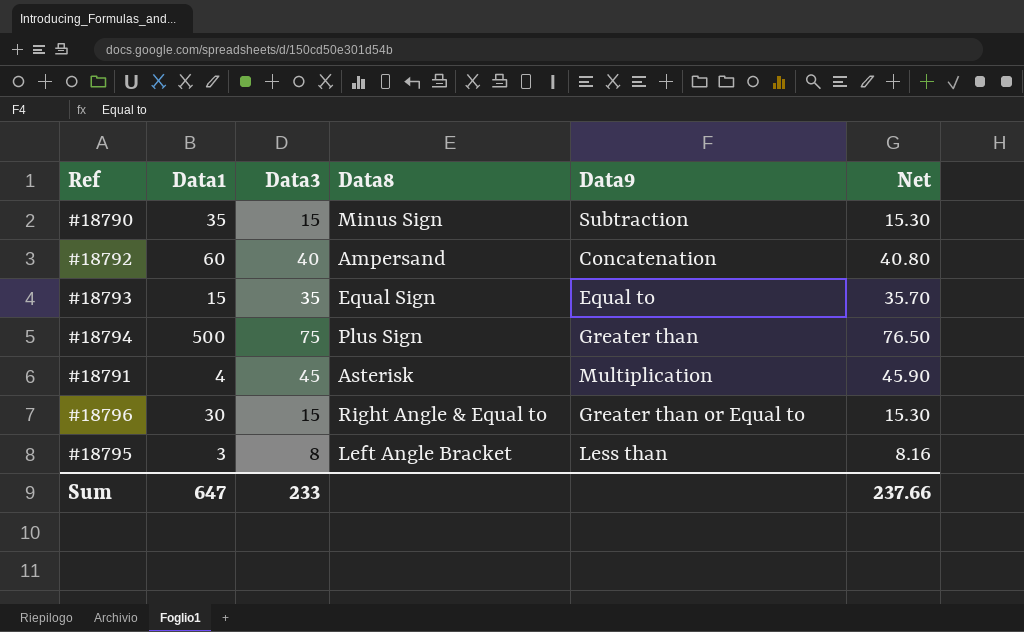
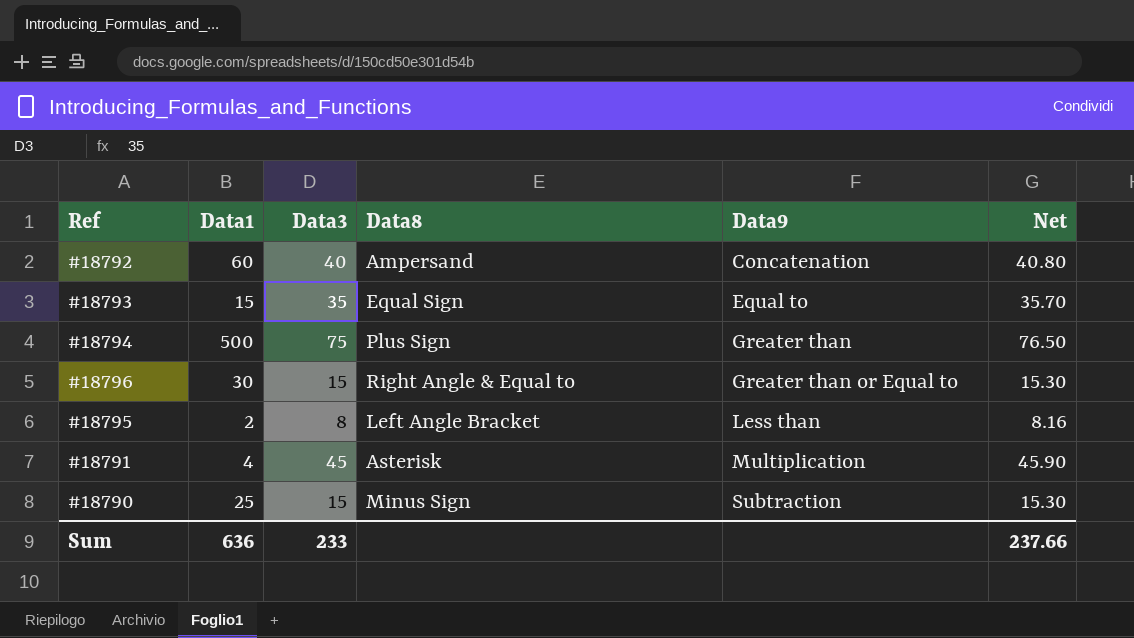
row order: none -> Data9 ascending
#18795 | Data1: 3 -> 2
#18790 | Data1: 35 -> 25
Sum | Data1: 647 -> 636

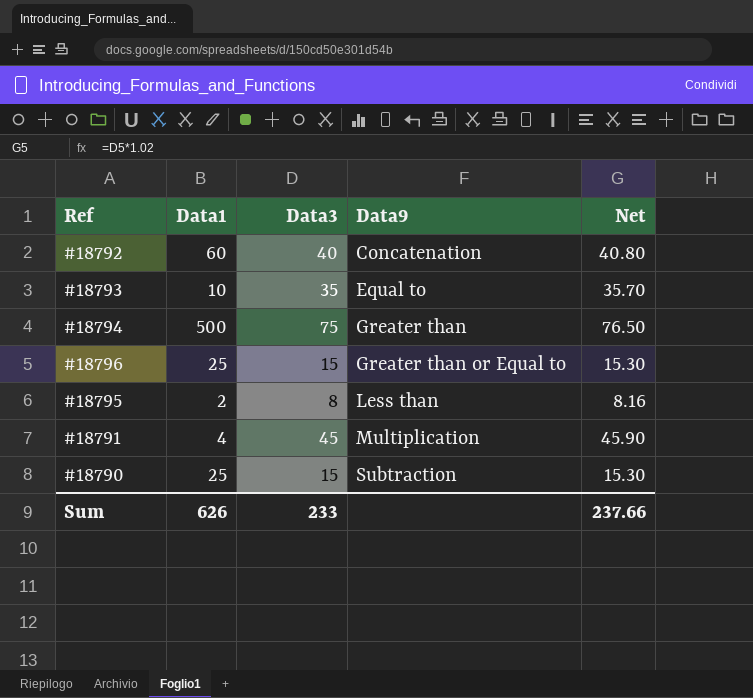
column Data8 | position: 4 -> none
#18793 | Data1: 15 -> 10
#18796 | Data1: 30 -> 25
Sum | Data1: 636 -> 626

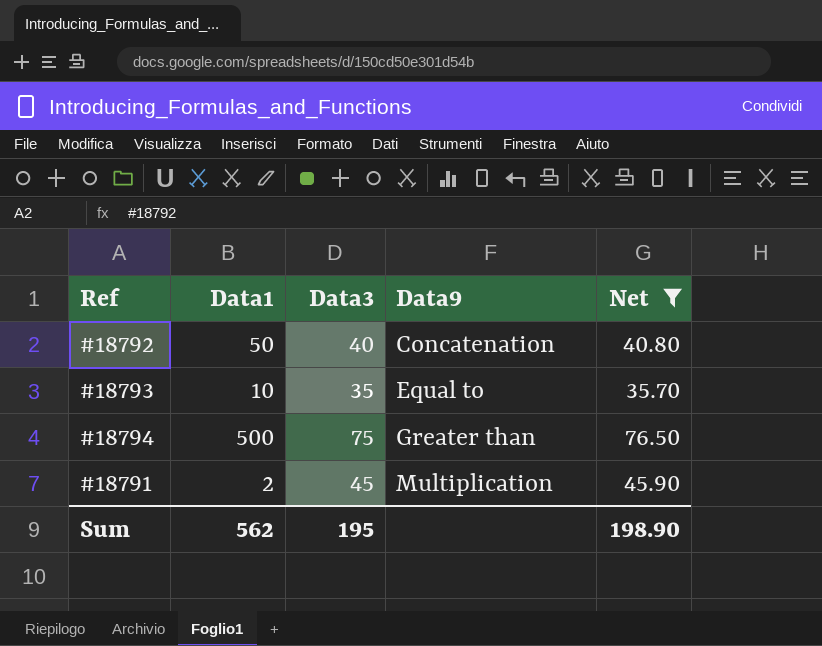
filter: none -> Net >= 35.70
#18792 | Data1: 60 -> 50
#18791 | Data1: 4 -> 2
Sum | Data1: 626 -> 562
Sum | Data3: 233 -> 195
Sum | Net: 237.66 -> 198.90

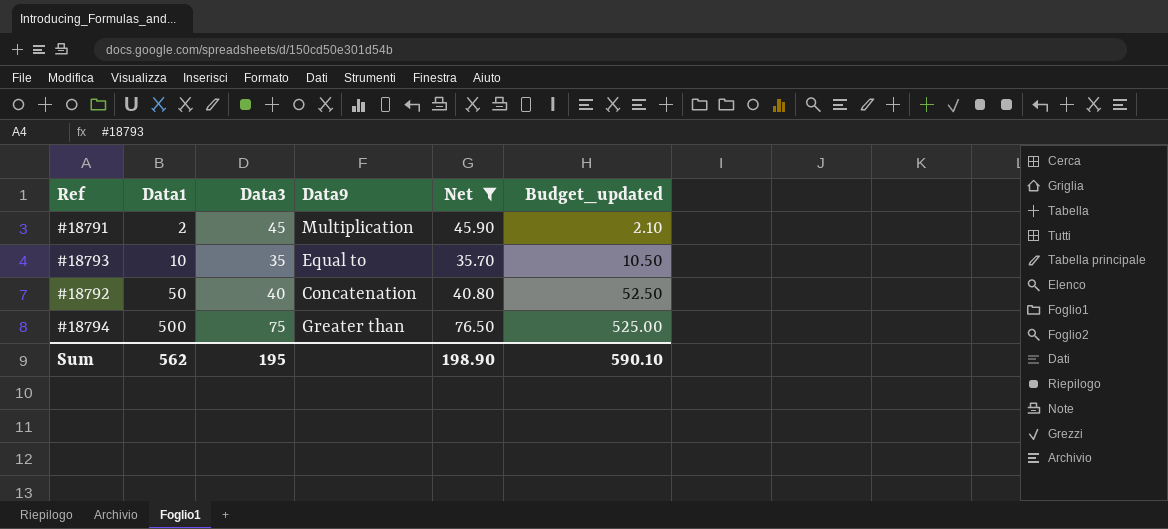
row order: Data9 ascending -> Data1 ascending
column Budget_updated | formula: none -> [Data1] * 1.05

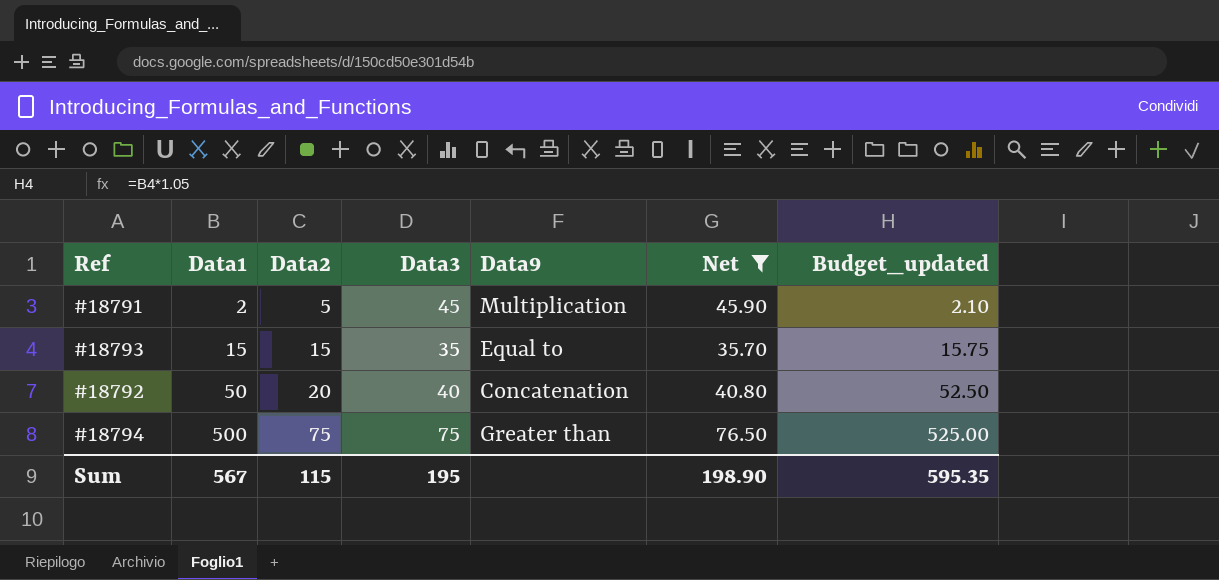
column Data2 | position: none -> 3
#18793 | Data1: 10 -> 15
#18793 | Budget_updated: 10.50 -> 15.75
Sum | Data1: 562 -> 567
Sum | Budget_updated: 590.10 -> 595.35

